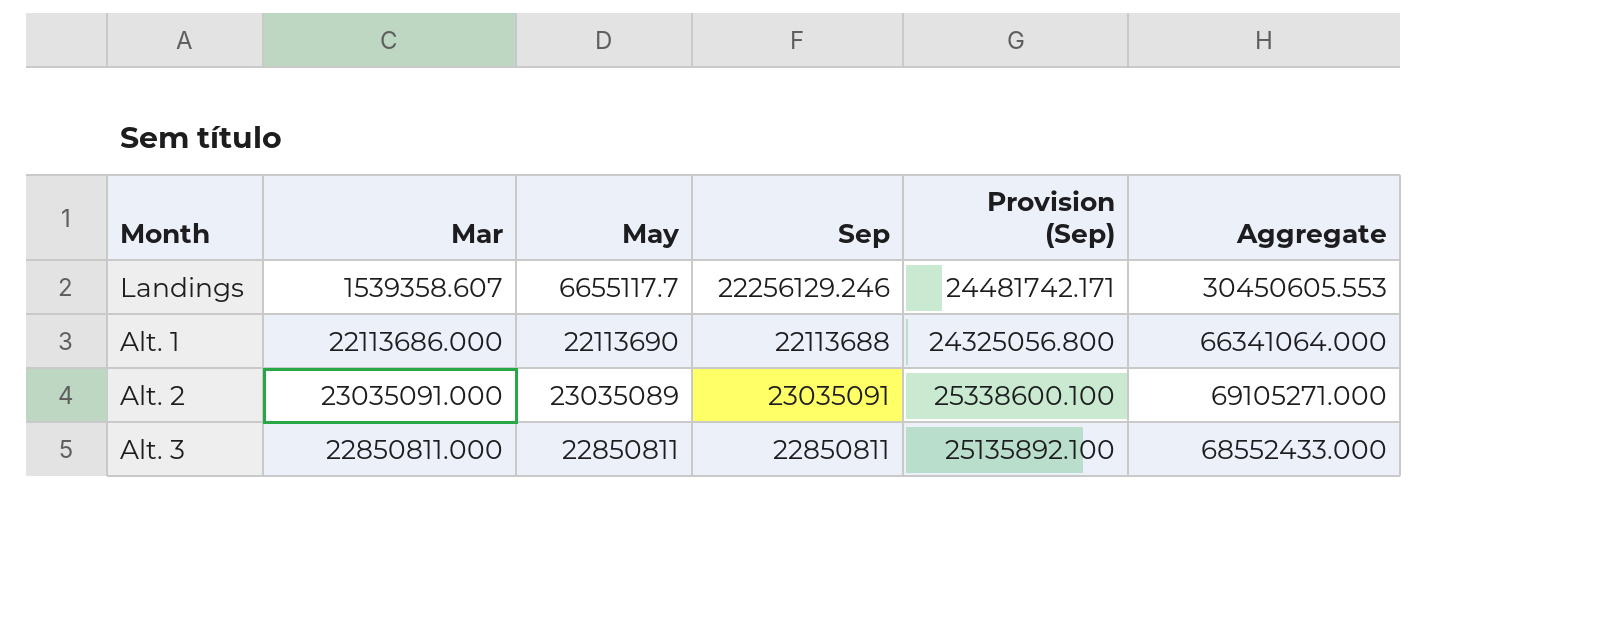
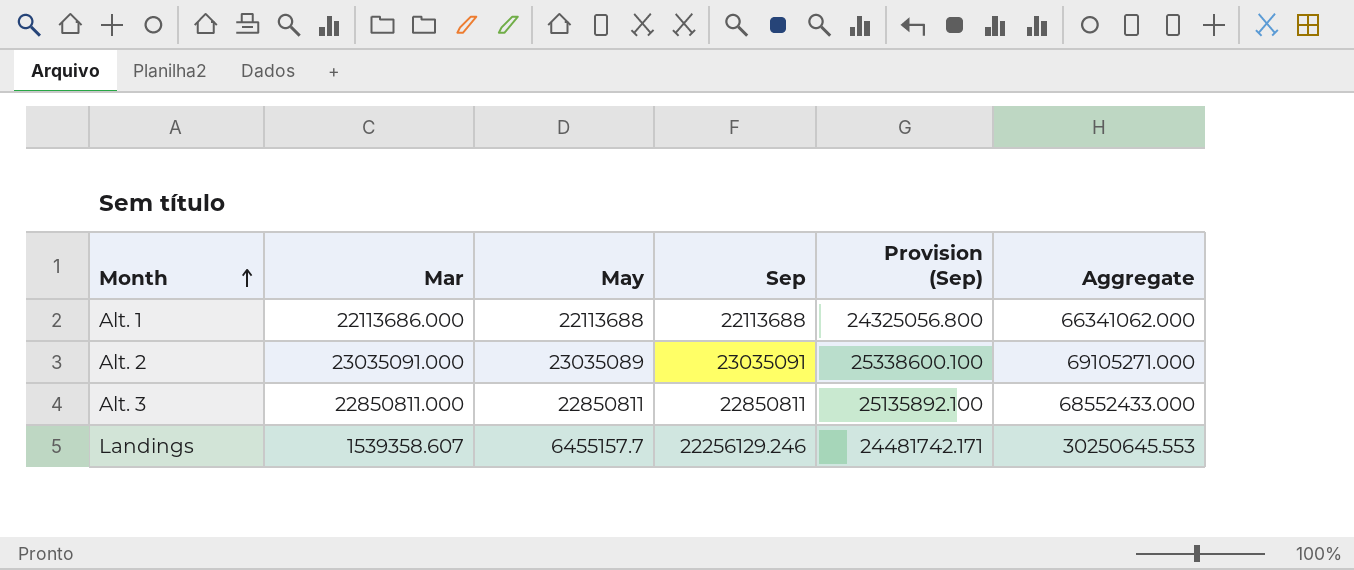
row order: none -> Month ascending
Alt. 1 | May: 22113690 -> 22113688
Alt. 1 | Aggregate: 66341064.000 -> 66341062.000
Landings | May: 6655117.7 -> 6455157.7
Landings | Aggregate: 30450605.553 -> 30250645.553

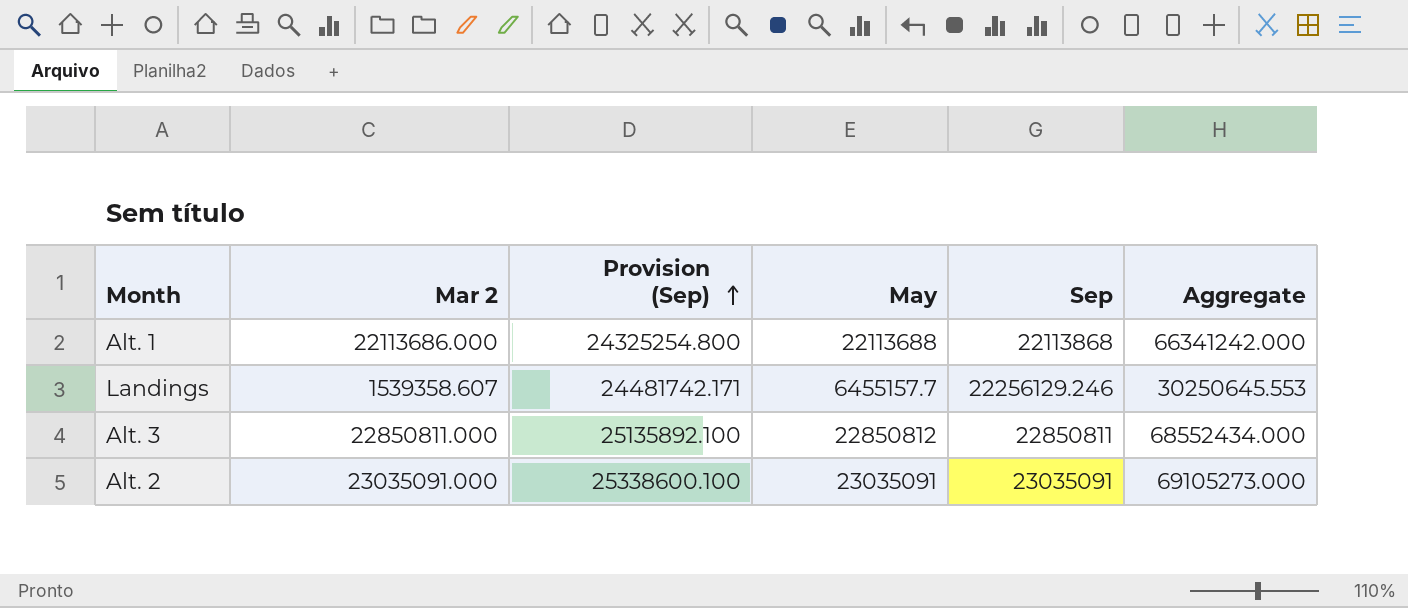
row order: Month ascending -> Provision (Sep) ascending
column name: Mar -> Mar 2
column Provision (Sep) | position: 5 -> 3
Alt. 1 | Provision (Sep): 24325056.800 -> 24325254.800
Alt. 1 | Sep: 22113688 -> 22113868
Alt. 1 | Aggregate: 66341062.000 -> 66341242.000
Alt. 3 | May: 22850811 -> 22850812
Alt. 3 | Aggregate: 68552433.000 -> 68552434.000
Alt. 2 | May: 23035089 -> 23035091
Alt. 2 | Aggregate: 69105271.000 -> 69105273.000

